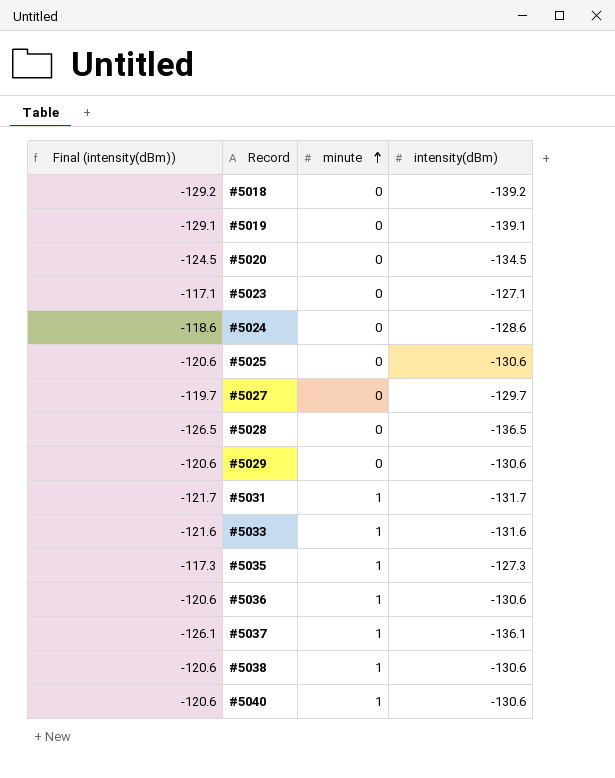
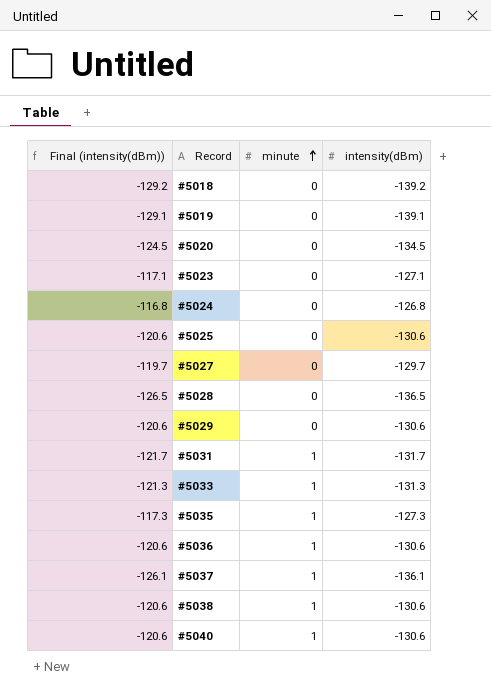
#5024 | Final (intensity(dBm)): -118.6 -> -116.8
#5024 | intensity(dBm): -128.6 -> -126.8
#5033 | Final (intensity(dBm)): -121.6 -> -121.3
#5033 | intensity(dBm): -131.6 -> -131.3

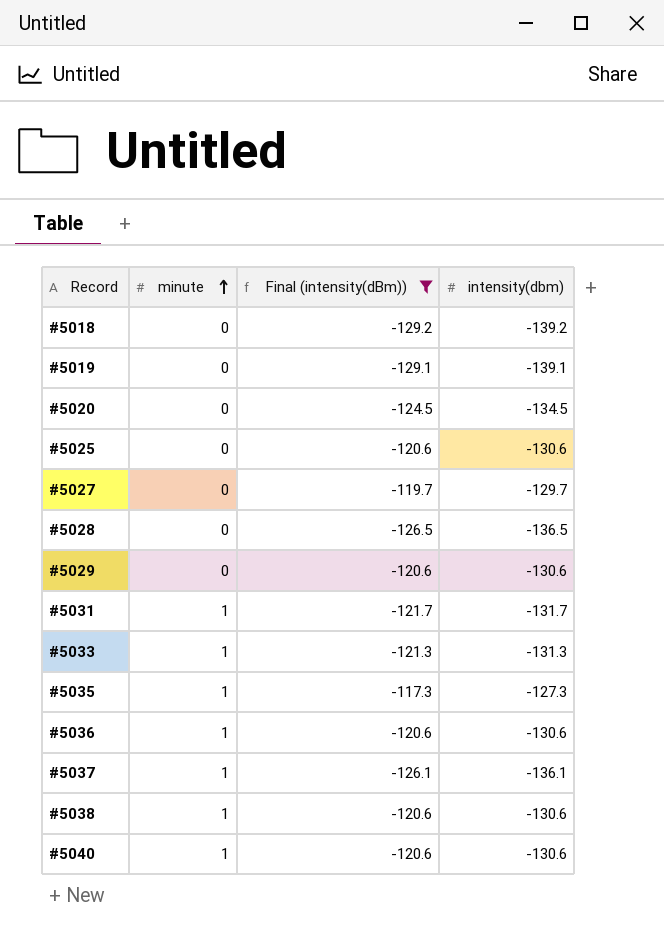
filter: none -> Final (intensity(dBm)) <= -117.3
column Final (intensity(dBm)) | position: 1 -> 3
column name: intensity(dBm) -> intensity(dbm)

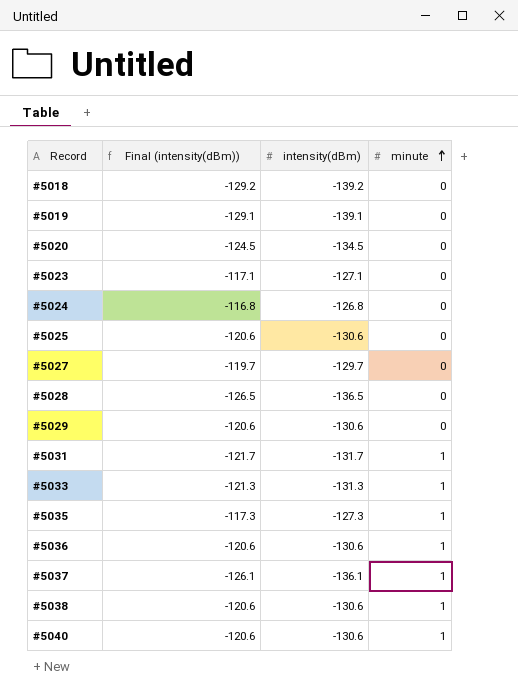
filter: Final (intensity(dBm)) <= -117.3 -> none
column name: intensity(dbm) -> intensity(dBm)
column minute | position: 2 -> 4

